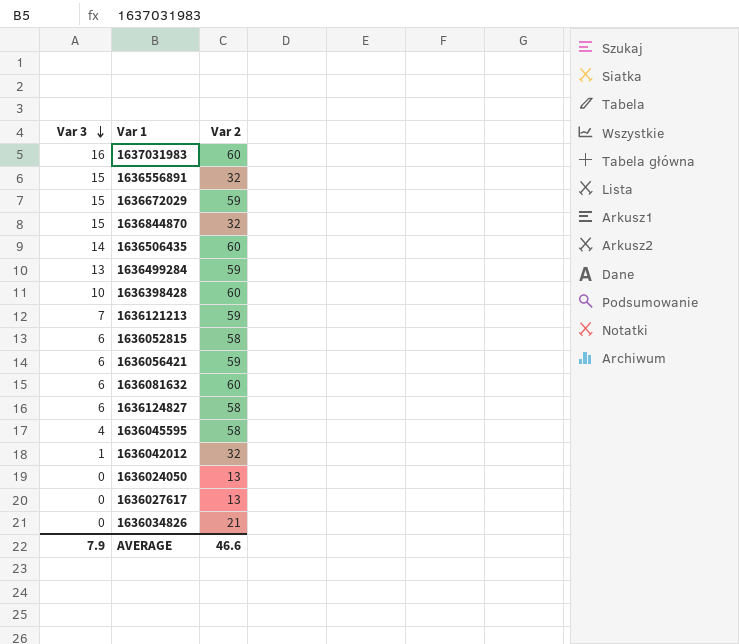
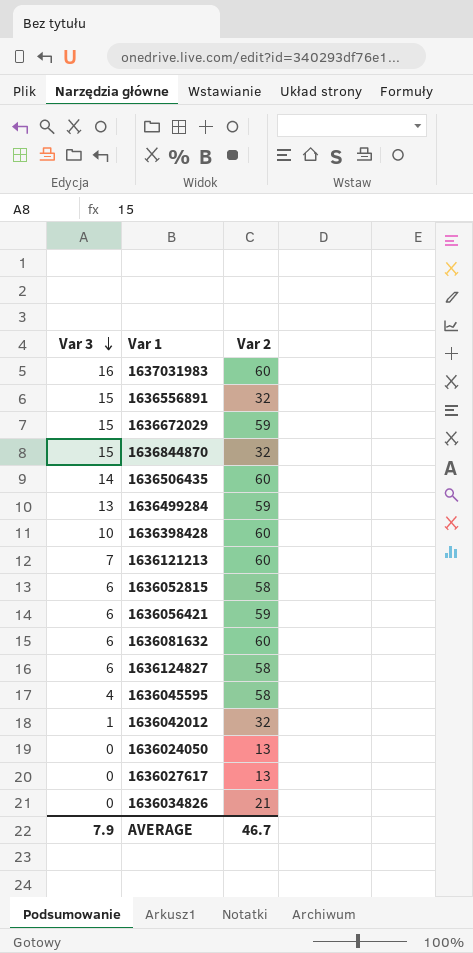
1636121213 | Var 2: 59 -> 60
AVERAGE | Var 2: 46.6 -> 46.7

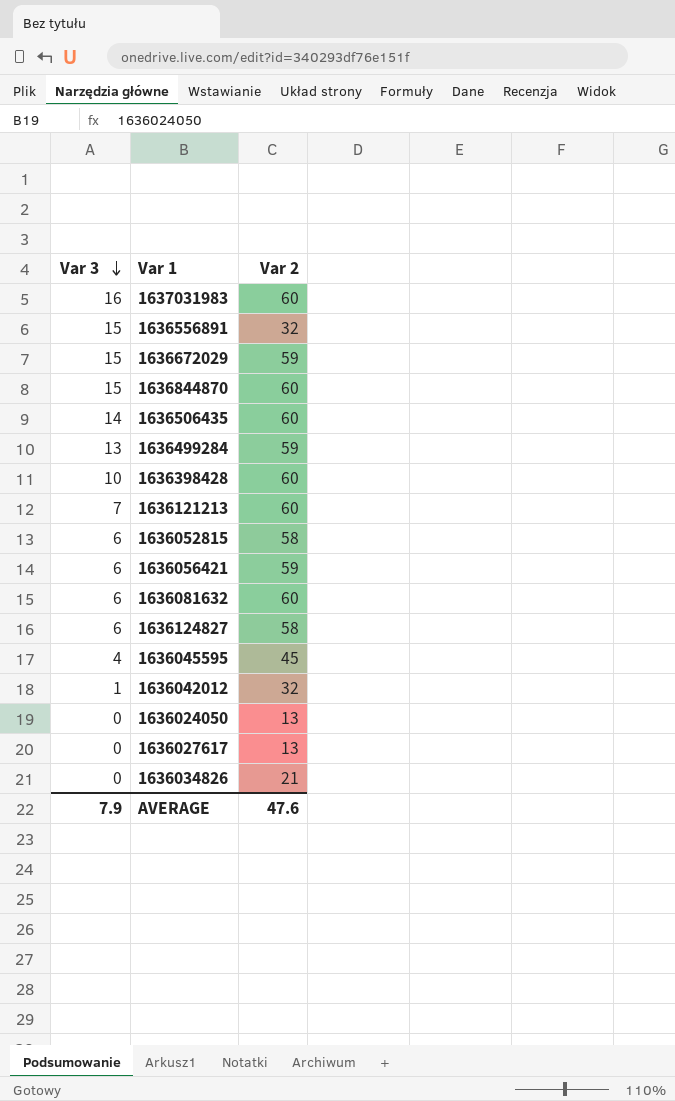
1636844870 | Var 2: 32 -> 60
1636045595 | Var 2: 58 -> 45
AVERAGE | Var 2: 46.7 -> 47.6

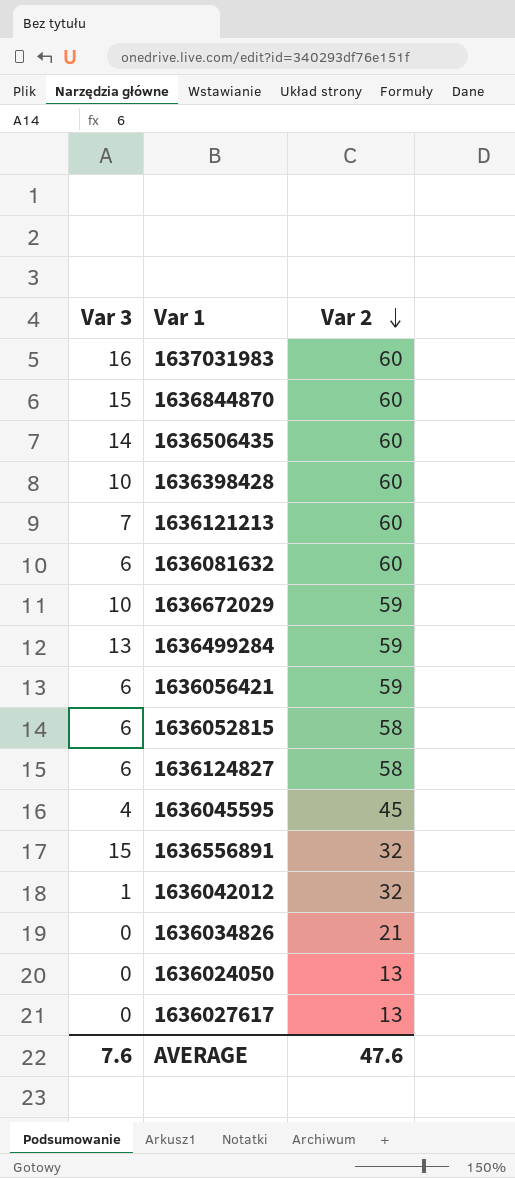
row order: Var 3 descending -> Var 2 descending
1636672029 | Var 3: 15 -> 10
AVERAGE | Var 3: 7.9 -> 7.6

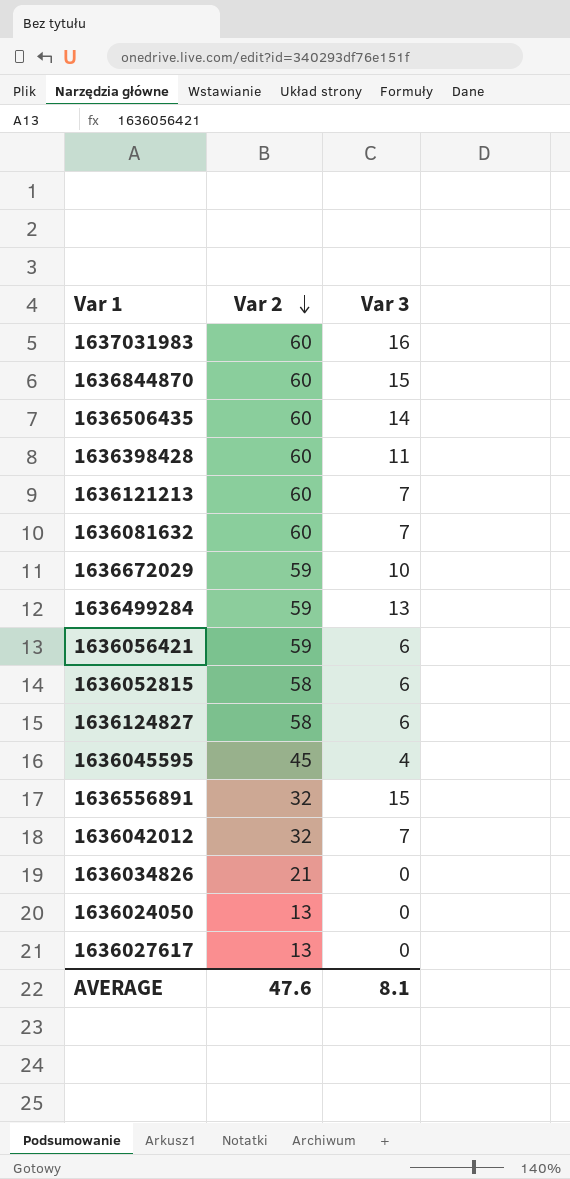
column Var 3 | position: 1 -> 3
1636398428 | Var 3: 10 -> 11
1636081632 | Var 3: 6 -> 7
1636042012 | Var 3: 1 -> 7
AVERAGE | Var 3: 7.6 -> 8.1

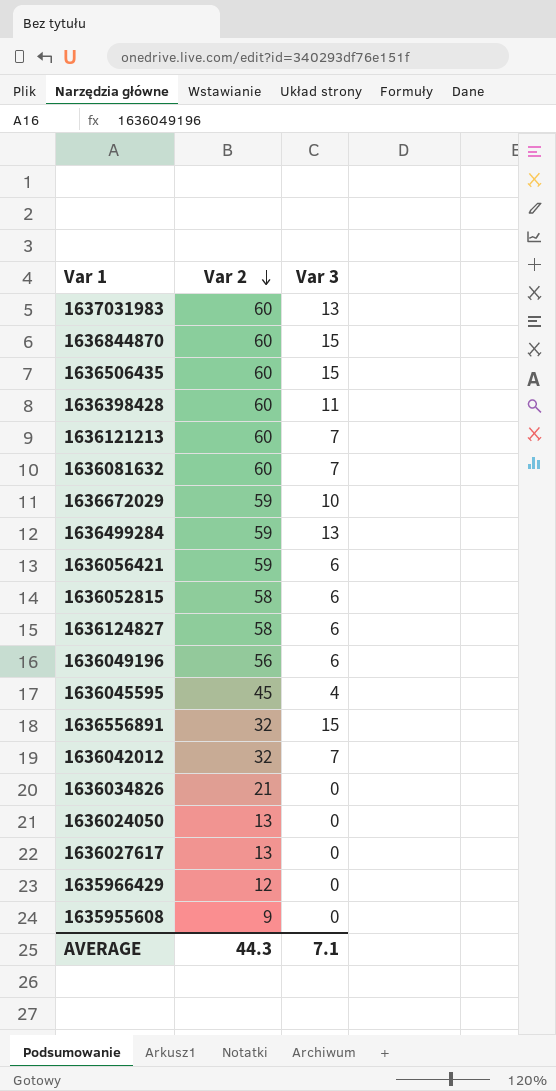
1637031983 | Var 3: 16 -> 13
1636506435 | Var 3: 14 -> 15
row 1636049196: none -> 56 | 6
row 1635966429: none -> 12 | 0
row 1635955608: none -> 9 | 0
AVERAGE | Var 2: 47.6 -> 44.3
AVERAGE | Var 3: 8.1 -> 7.1

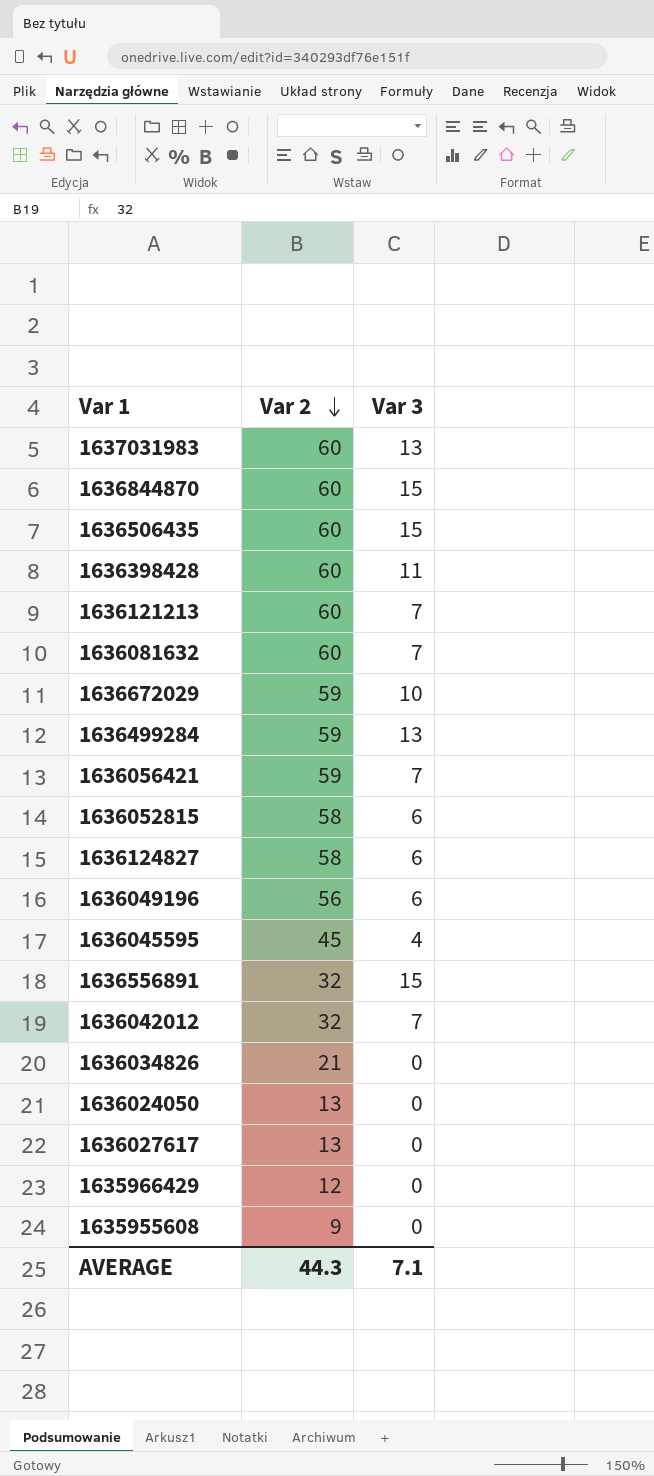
1636056421 | Var 3: 6 -> 7

